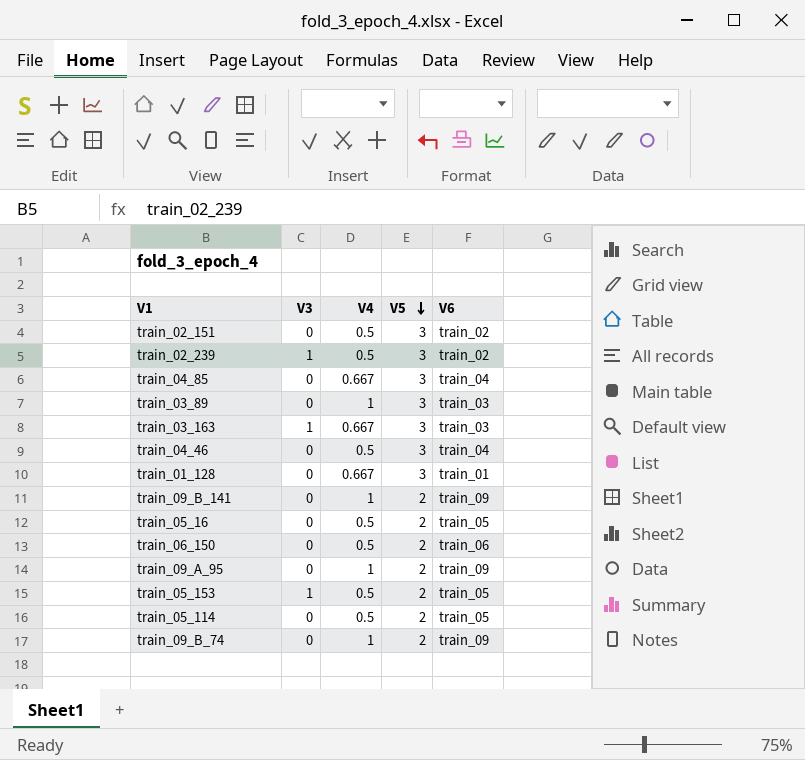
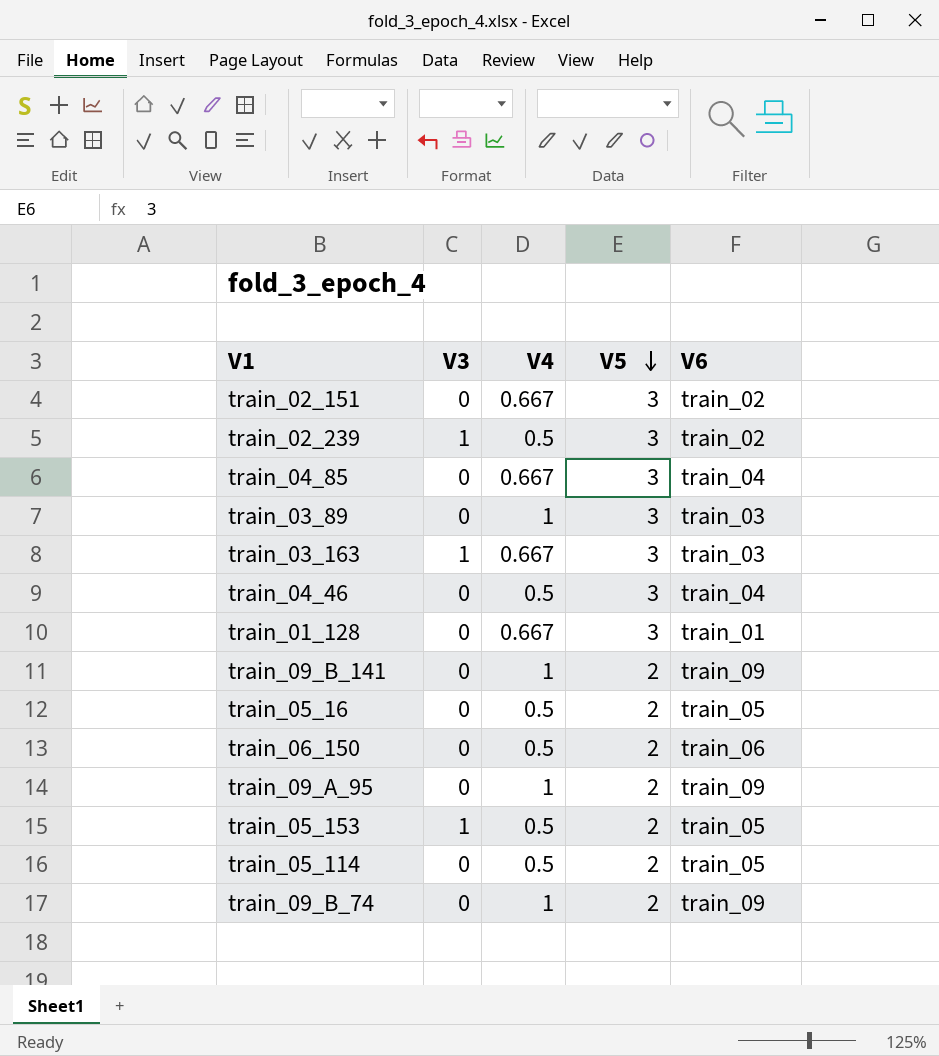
train_02_151 | V4: 0.5 -> 0.667

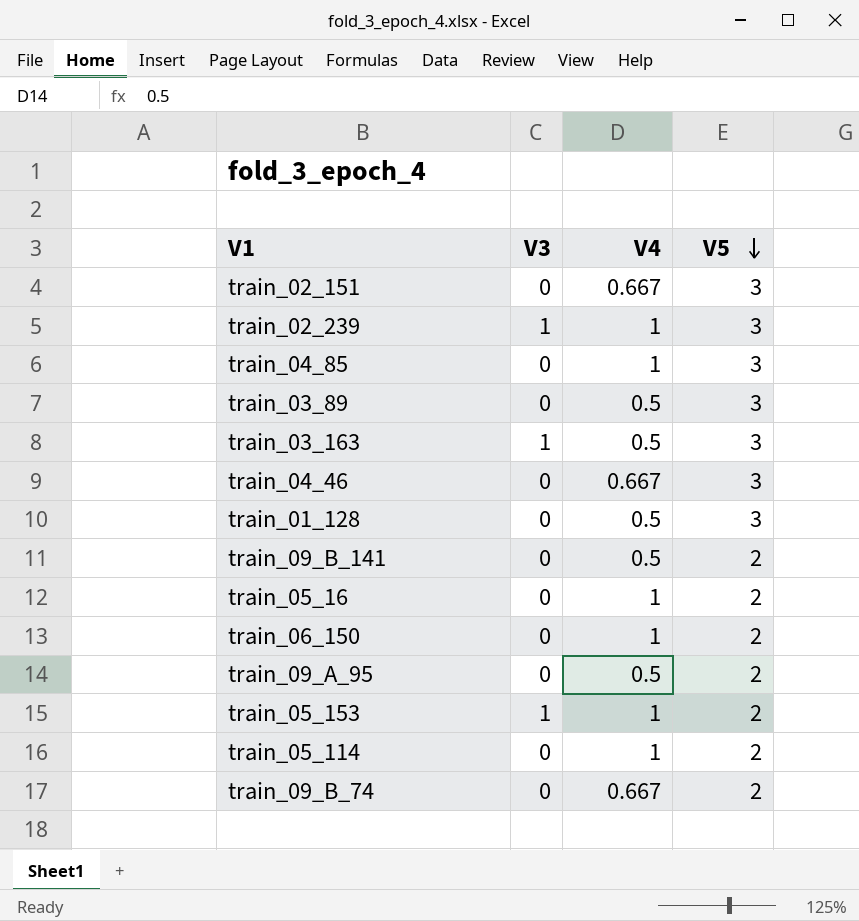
column V6 | position: 5 -> none
train_02_239 | V4: 0.5 -> 1
train_04_85 | V4: 0.667 -> 1
train_03_89 | V4: 1 -> 0.5
train_03_163 | V4: 0.667 -> 0.5
train_04_46 | V4: 0.5 -> 0.667
train_01_128 | V4: 0.667 -> 0.5
train_09_B_141 | V4: 1 -> 0.5
train_05_16 | V4: 0.5 -> 1
train_06_150 | V4: 0.5 -> 1
train_09_A_95 | V4: 1 -> 0.5
train_05_153 | V4: 0.5 -> 1
train_05_114 | V4: 0.5 -> 1
train_09_B_74 | V4: 1 -> 0.667

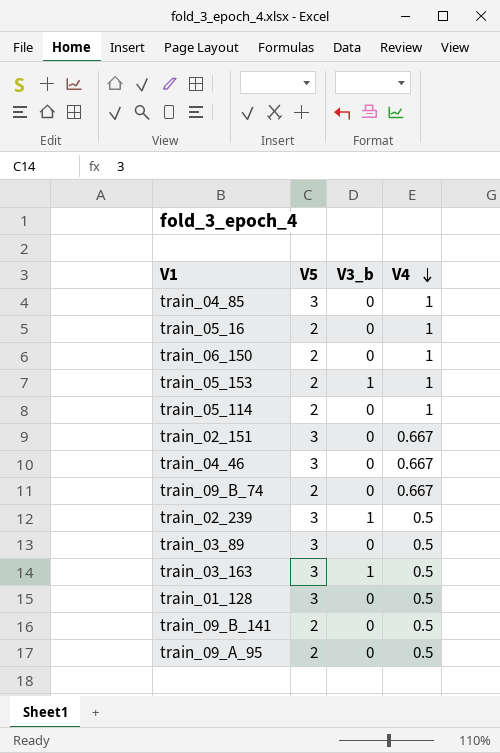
row order: V5 descending -> V4 descending
column V5 | position: 4 -> 2
column name: V3 -> V3_b
train_02_239 | V4: 1 -> 0.5

